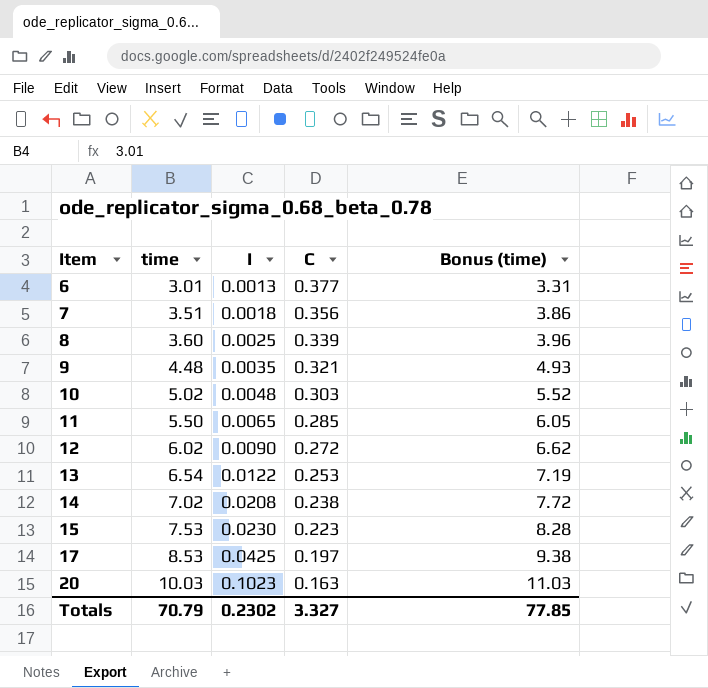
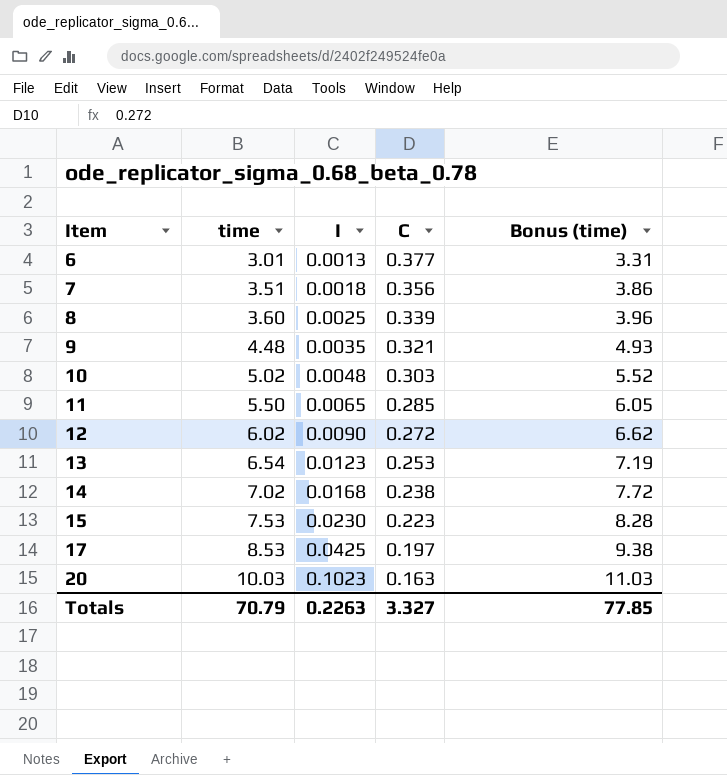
13 | I: 0.0122 -> 0.0123
14 | I: 0.0208 -> 0.0168
Totals | I: 0.2302 -> 0.2263

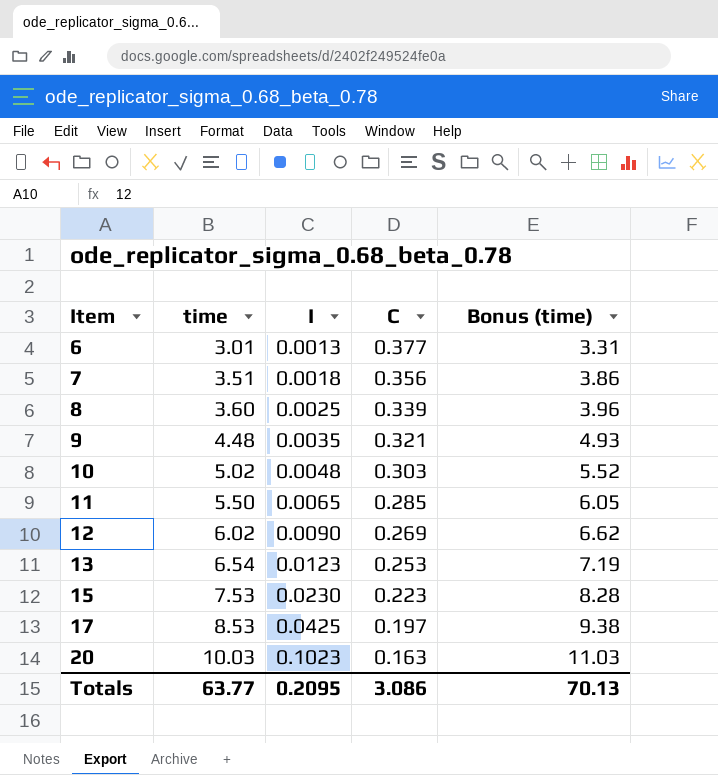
row 14: 7.02 | 0.0168 | 0.238 | 7.72 -> none
12 | C: 0.272 -> 0.269
Totals | time: 70.79 -> 63.77
Totals | I: 0.2263 -> 0.2095
Totals | C: 3.327 -> 3.086
Totals | Bonus (time): 77.85 -> 70.13

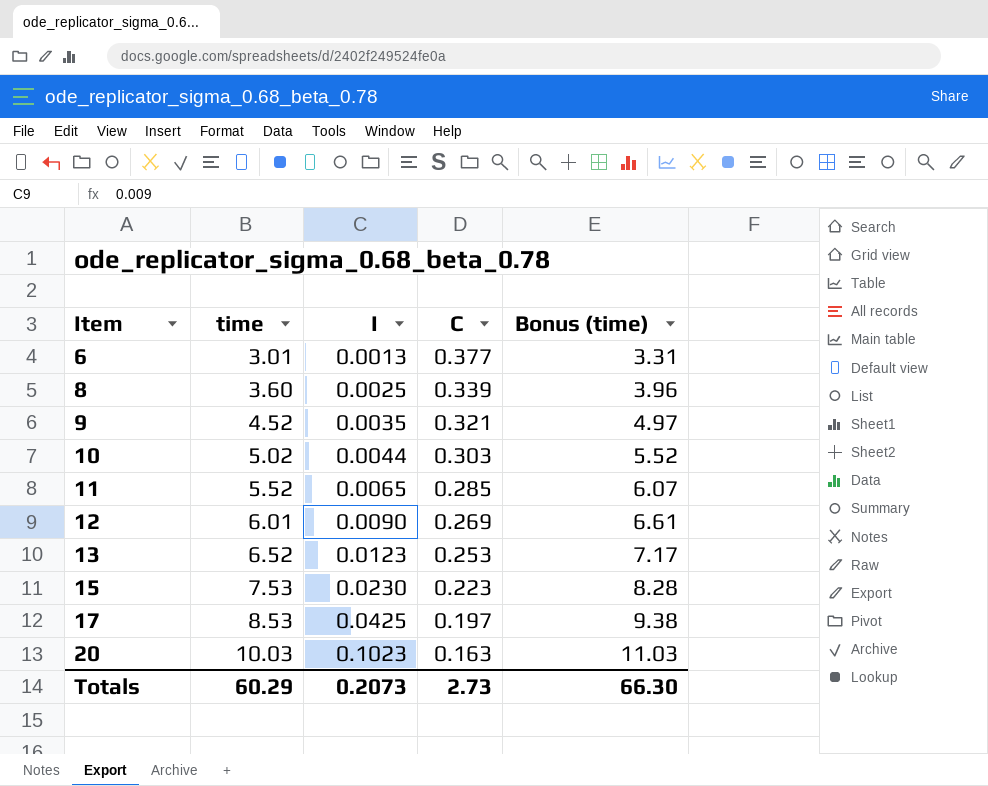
row 7: 3.51 | 0.0018 | 0.356 | 3.86 -> none
9 | time: 4.48 -> 4.52
9 | Bonus (time): 4.93 -> 4.97
10 | I: 0.0048 -> 0.0044
11 | time: 5.50 -> 5.52
11 | Bonus (time): 6.05 -> 6.07
12 | time: 6.02 -> 6.01
12 | Bonus (time): 6.62 -> 6.61
13 | time: 6.54 -> 6.52
13 | Bonus (time): 7.19 -> 7.17
Totals | time: 63.77 -> 60.29
Totals | I: 0.2095 -> 0.2073
Totals | C: 3.086 -> 2.73
Totals | Bonus (time): 70.13 -> 66.30

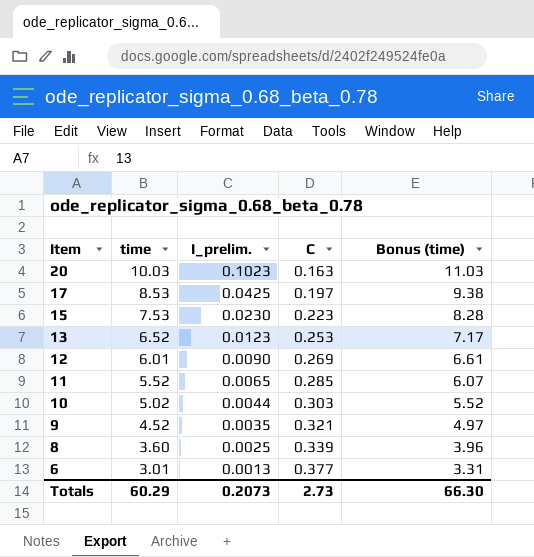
row order: Item ascending -> Item descending
column name: I -> I_prelim.

